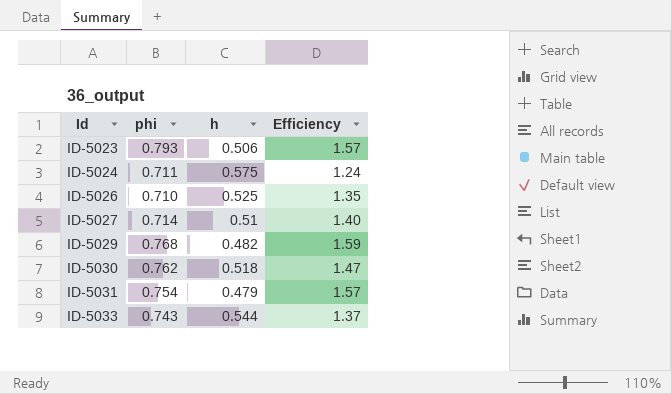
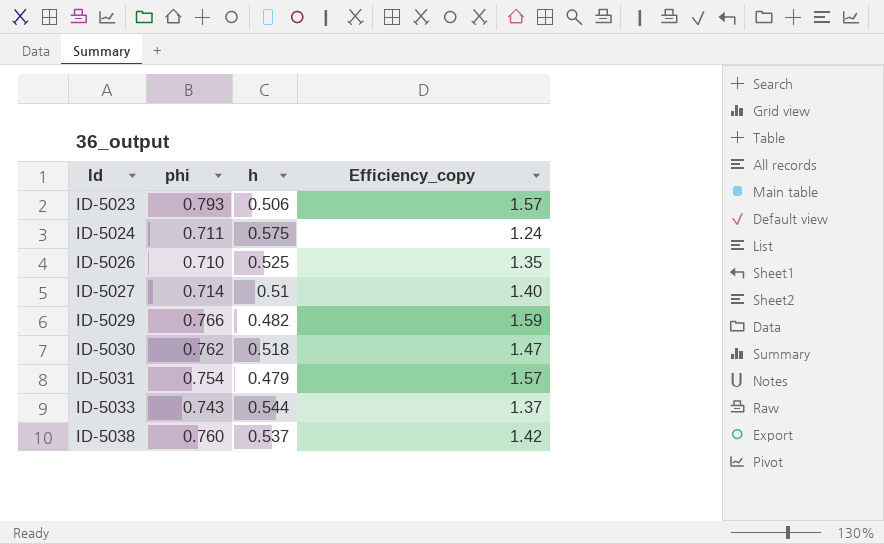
column name: Efficiency -> Efficiency_copy
ID-5029 | phi: 0.768 -> 0.766
row ID-5038: none -> 0.760 | 0.537 | 1.42

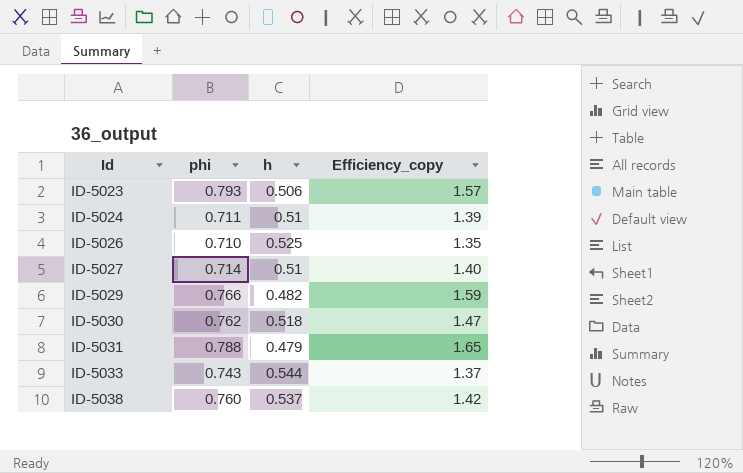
ID-5024 | h: 0.575 -> 0.51
ID-5024 | Efficiency_copy: 1.24 -> 1.39
ID-5031 | phi: 0.754 -> 0.788
ID-5031 | Efficiency_copy: 1.57 -> 1.65

